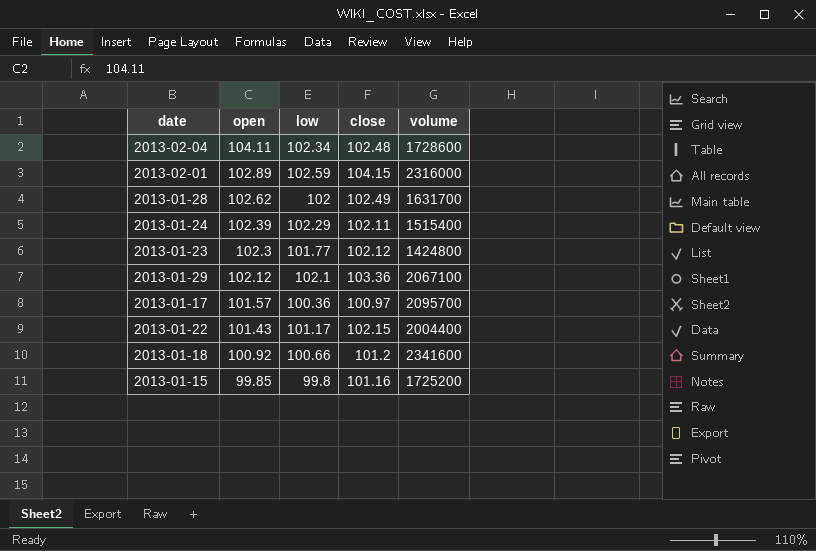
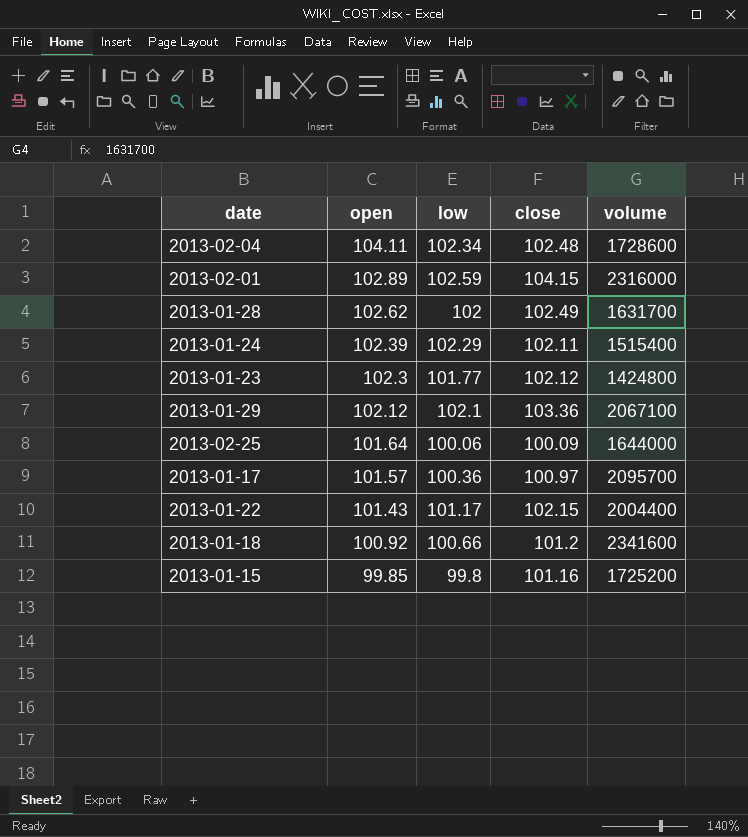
row 2013-02-25: none -> 101.64 | 100.06 | 100.09 | 1644000

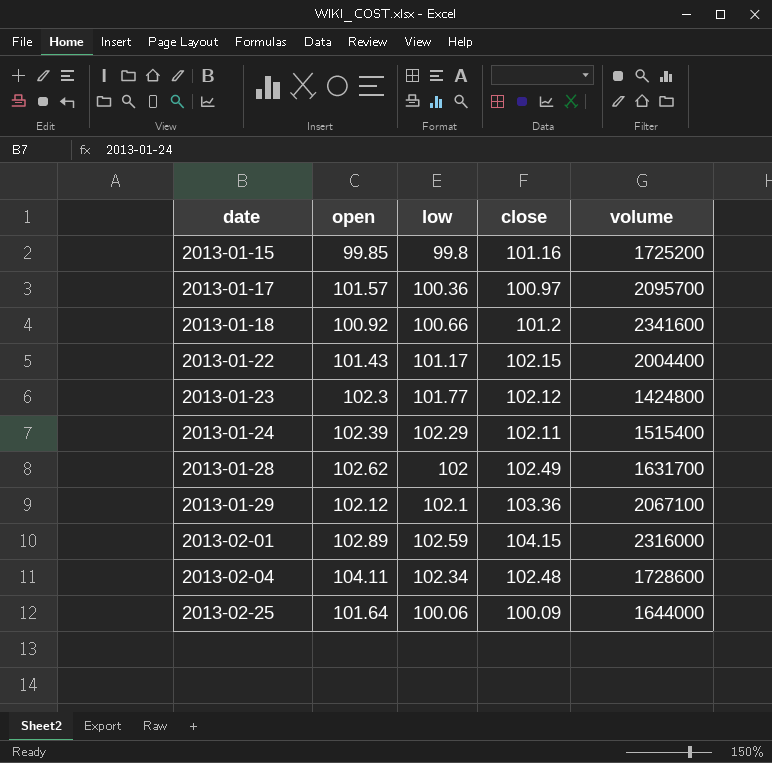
row order: open descending -> date ascending

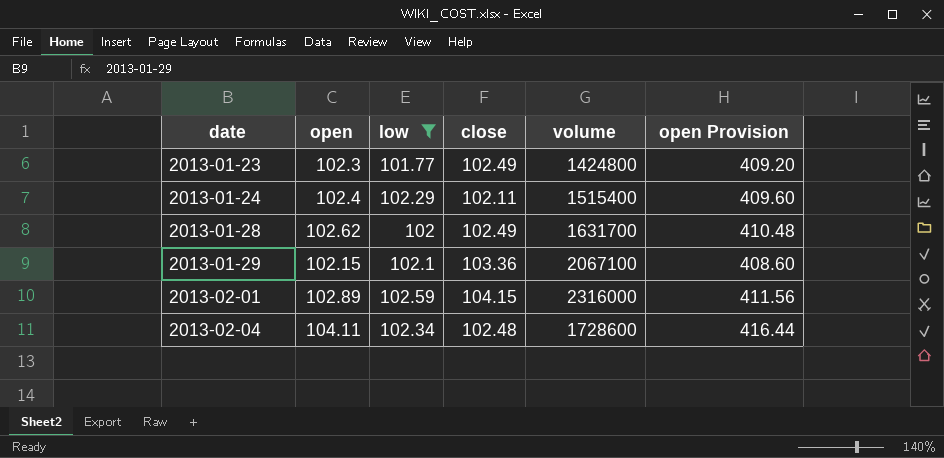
filter: none -> low >= 101.77
column open Provision | formula: none -> [open] * 4
2013-01-23 | close: 102.12 -> 102.49
2013-01-24 | open: 102.39 -> 102.4
2013-01-29 | open: 102.12 -> 102.15

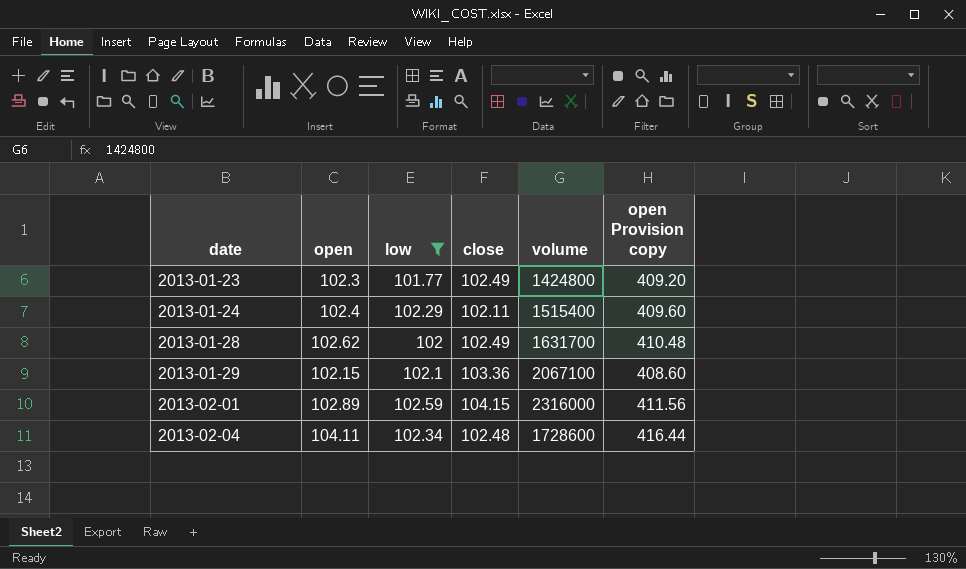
column name: open Provision -> open Provision copy

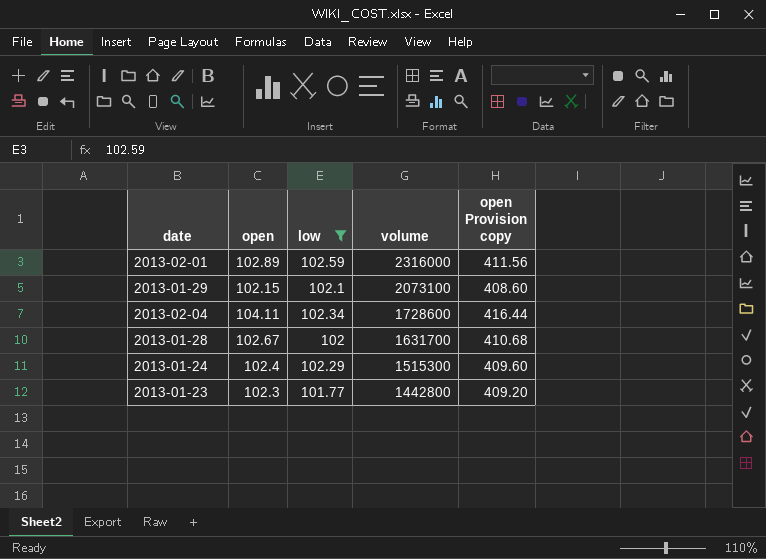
row order: date ascending -> volume descending
column close | position: 4 -> none
2013-01-29 | volume: 2067100 -> 2073100
2013-01-28 | open: 102.62 -> 102.67
2013-01-28 | open Provision copy: 410.48 -> 410.68
2013-01-24 | volume: 1515400 -> 1515300
2013-01-23 | volume: 1424800 -> 1442800

